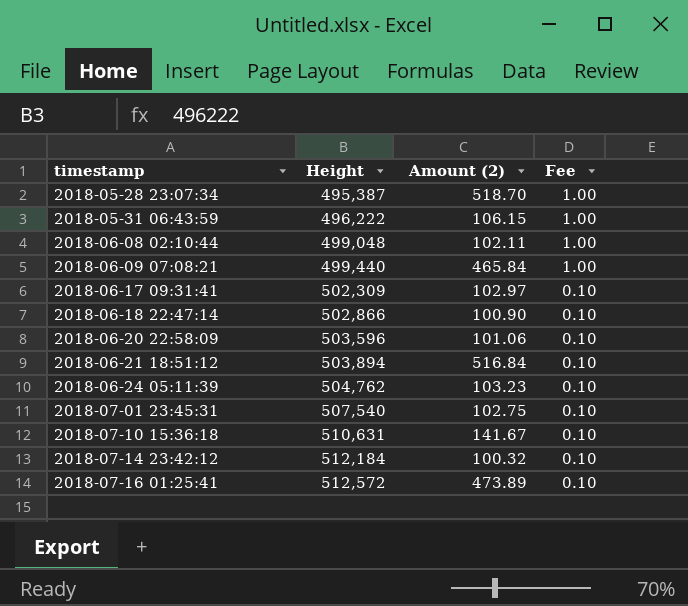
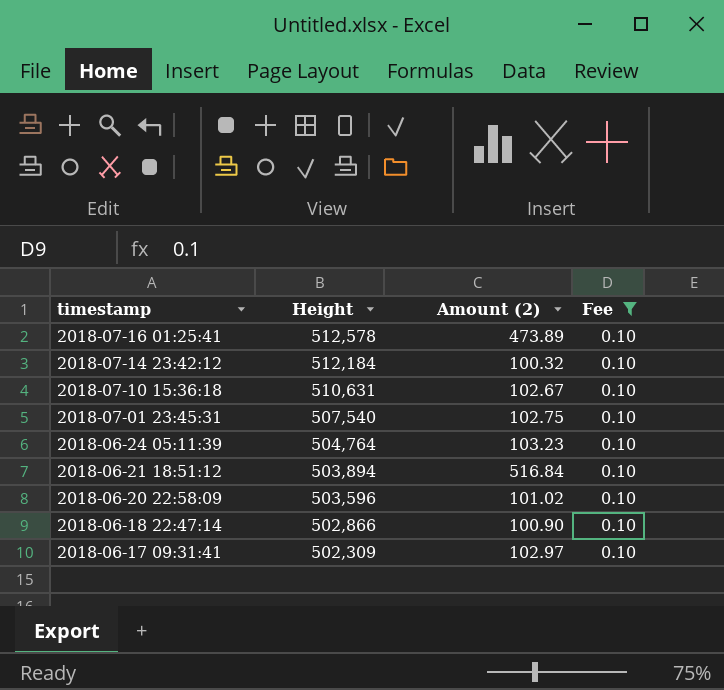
filter: none -> Fee = 0.10
row order: timestamp ascending -> timestamp descending
2018-07-16 01:25:41 | Height: 512,572 -> 512,578
2018-07-10 15:36:18 | Amount (2): 141.67 -> 102.67
2018-06-24 05:11:39 | Height: 504,762 -> 504,764
2018-06-20 22:58:09 | Amount (2): 101.06 -> 101.02

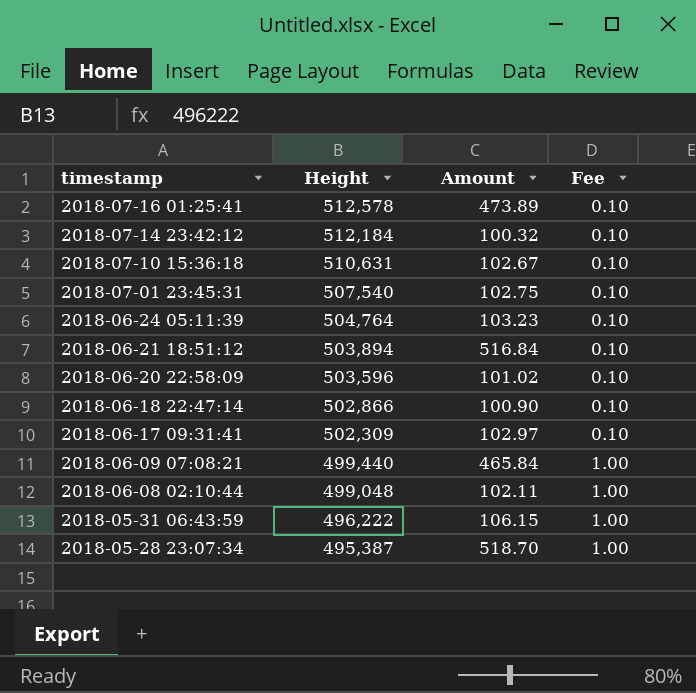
filter: Fee = 0.10 -> none
column name: Amount (2) -> Amount

